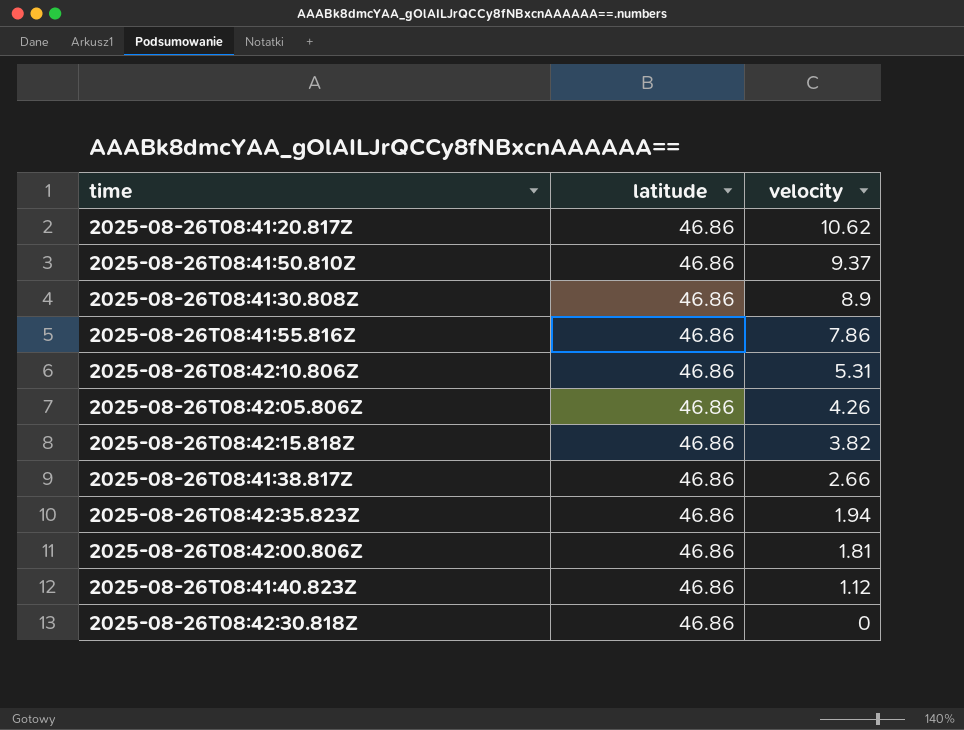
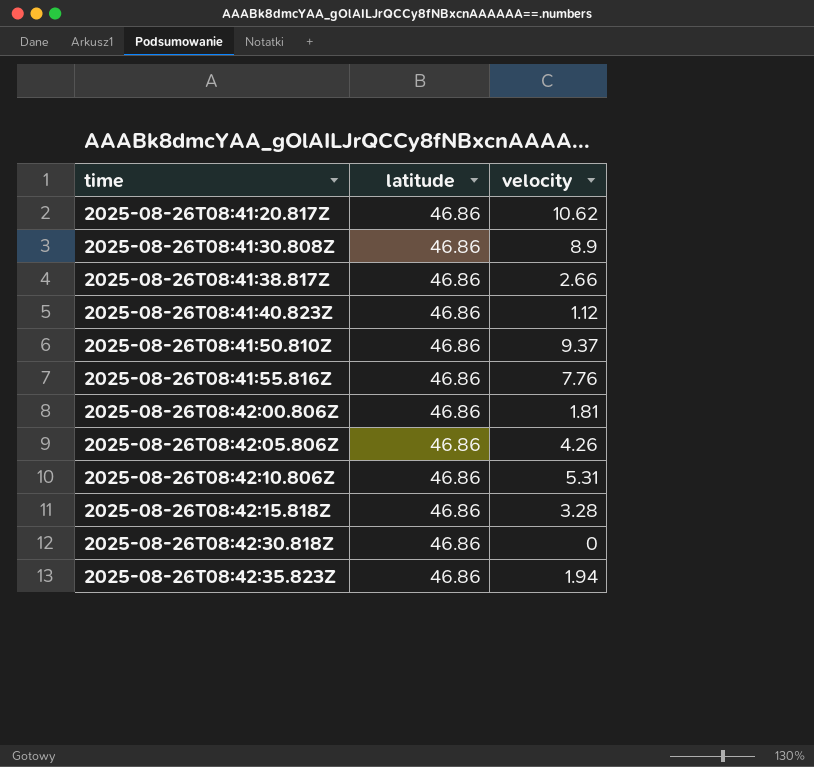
row order: velocity descending -> time ascending
2025-08-26T08:41:55.816Z | velocity: 7.86 -> 7.76
2025-08-26T08:42:15.818Z | velocity: 3.82 -> 3.28

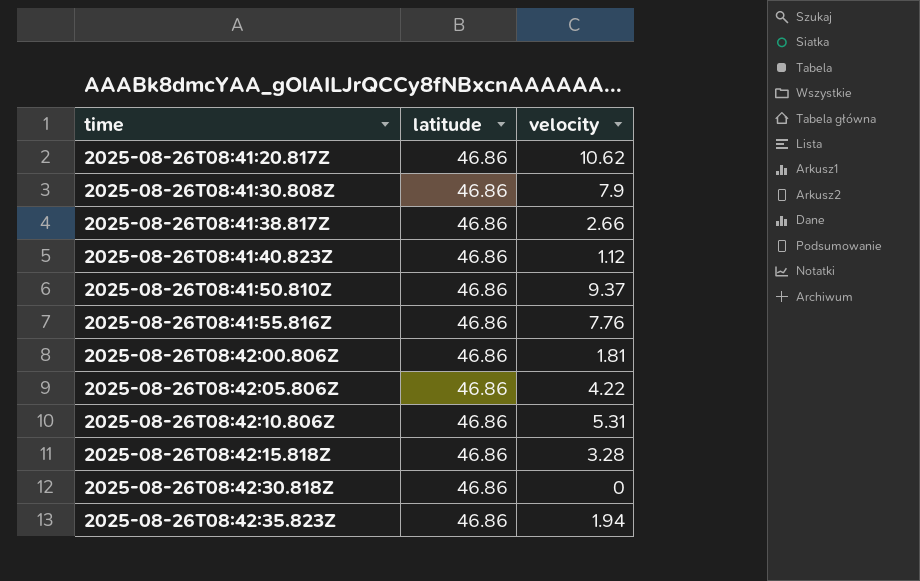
2025-08-26T08:41:30.808Z | velocity: 8.9 -> 7.9
2025-08-26T08:42:05.806Z | velocity: 4.26 -> 4.22

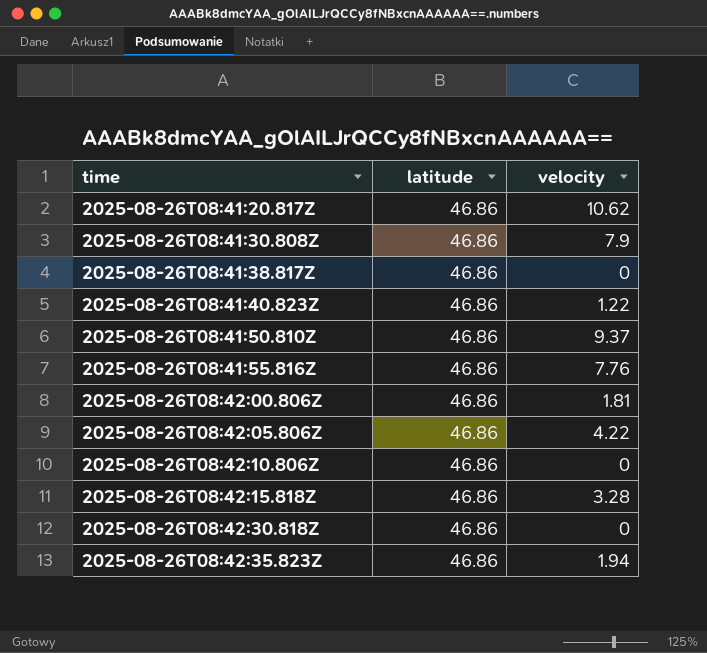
2025-08-26T08:41:38.817Z | velocity: 2.66 -> 0
2025-08-26T08:41:40.823Z | velocity: 1.12 -> 1.22
2025-08-26T08:42:10.806Z | velocity: 5.31 -> 0

